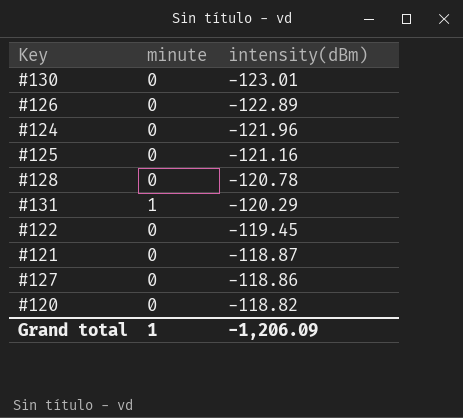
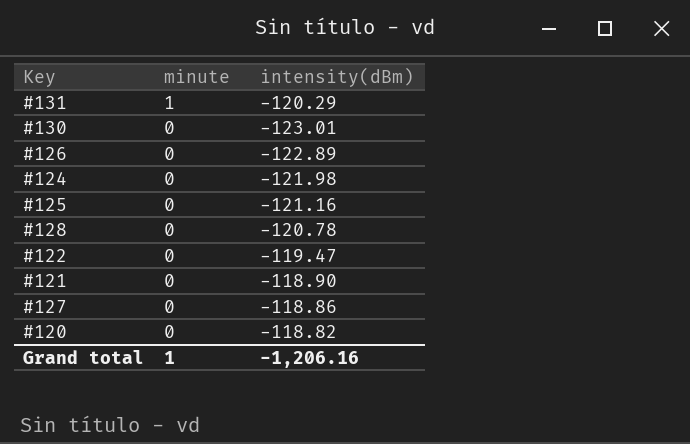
row order: intensity(dBm) ascending -> minute descending
#124 | intensity(dBm): -121.96 -> -121.98
#122 | intensity(dBm): -119.45 -> -119.47
#121 | intensity(dBm): -118.87 -> -118.90
Grand total | intensity(dBm): -1,206.09 -> -1,206.16

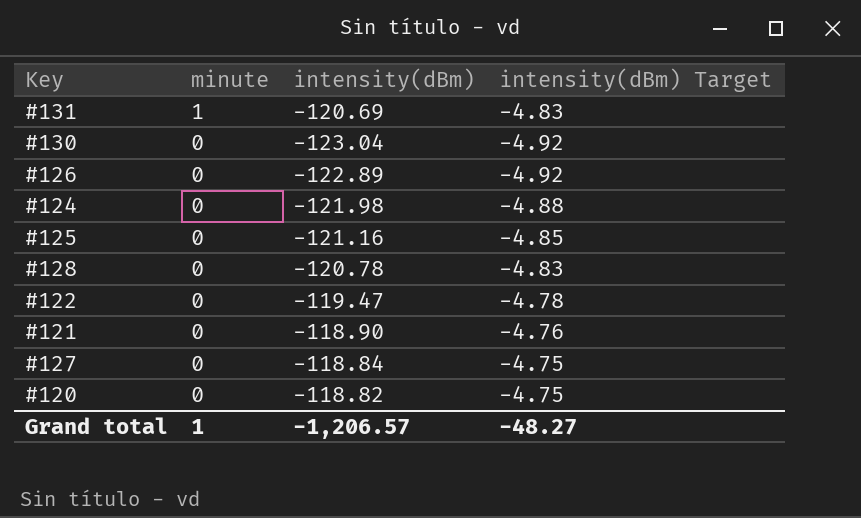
column intensity(dBm) Target | formula: none -> [intensity(dBm)] * 0.04
#131 | intensity(dBm): -120.29 -> -120.69
#130 | intensity(dBm): -123.01 -> -123.04
#127 | intensity(dBm): -118.86 -> -118.84
Grand total | intensity(dBm): -1,206.16 -> -1,206.57

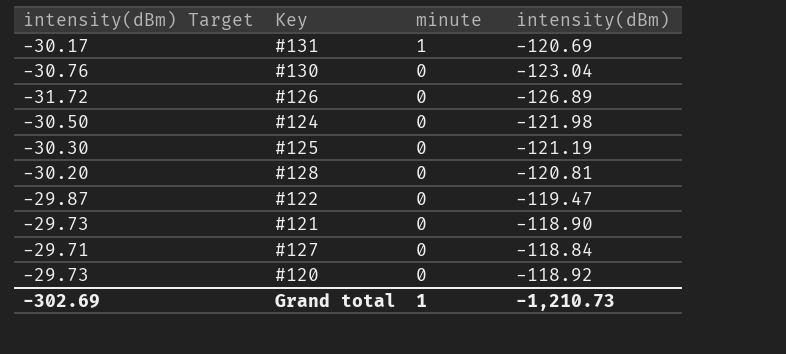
column intensity(dBm) Target | formula: [intensity(dBm)] * 0.04 -> [intensity(dBm)] * 0.25
column intensity(dBm) Target | position: 4 -> 1
#126 | intensity(dBm): -122.89 -> -126.89
#125 | intensity(dBm): -121.16 -> -121.19
#128 | intensity(dBm): -120.78 -> -120.81
#120 | intensity(dBm): -118.82 -> -118.92
Grand total | intensity(dBm) Target: -48.27 -> -302.69
Grand total | intensity(dBm): -1,206.57 -> -1,210.73

